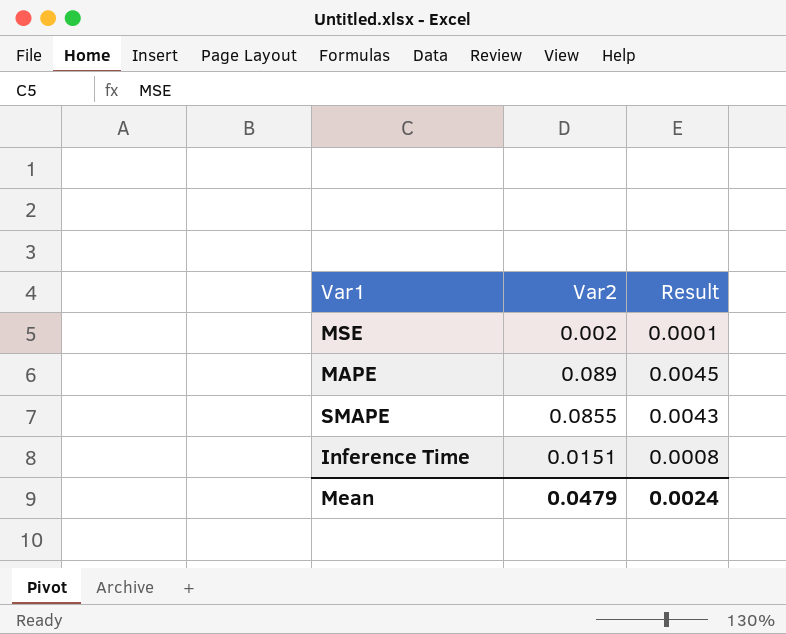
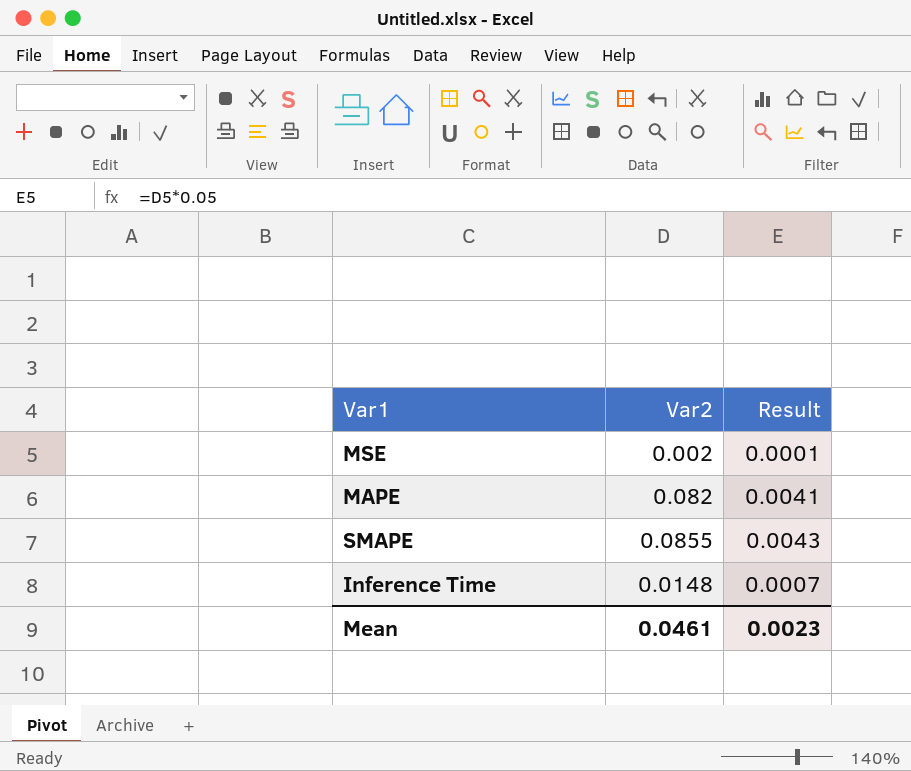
MAPE | Var2: 0.089 -> 0.082
MAPE | Result: 0.0045 -> 0.0041
Inference Time | Var2: 0.0151 -> 0.0148
Inference Time | Result: 0.0008 -> 0.0007
Mean | Var2: 0.0479 -> 0.0461
Mean | Result: 0.0024 -> 0.0023

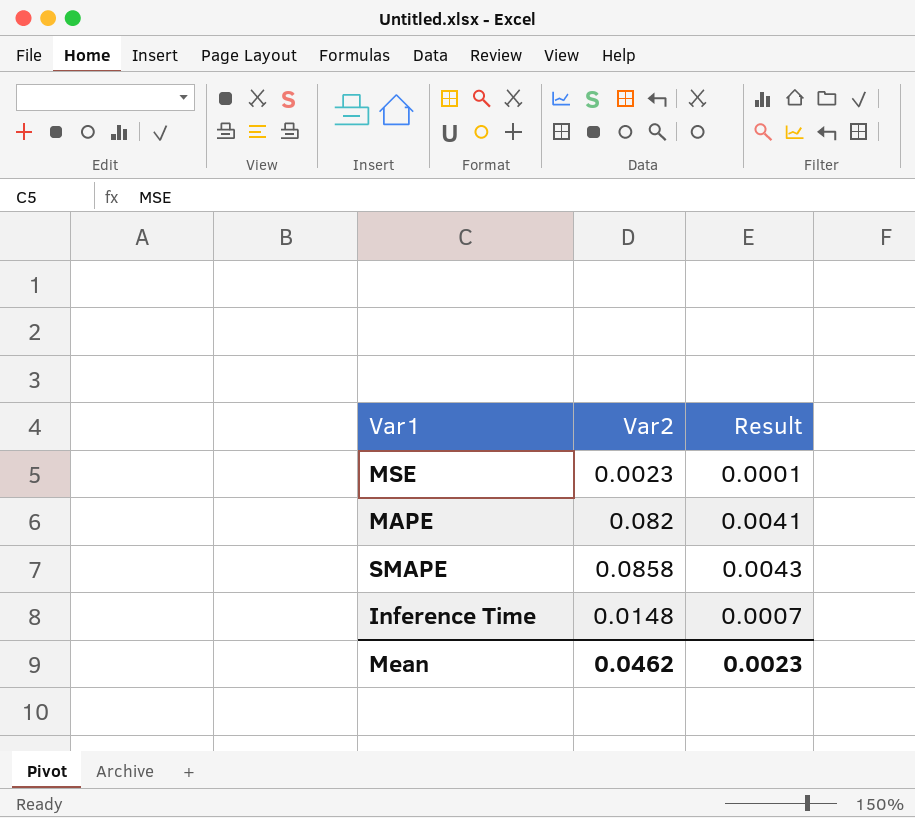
MSE | Var2: 0.002 -> 0.0023
SMAPE | Var2: 0.0855 -> 0.0858
Mean | Var2: 0.0461 -> 0.0462

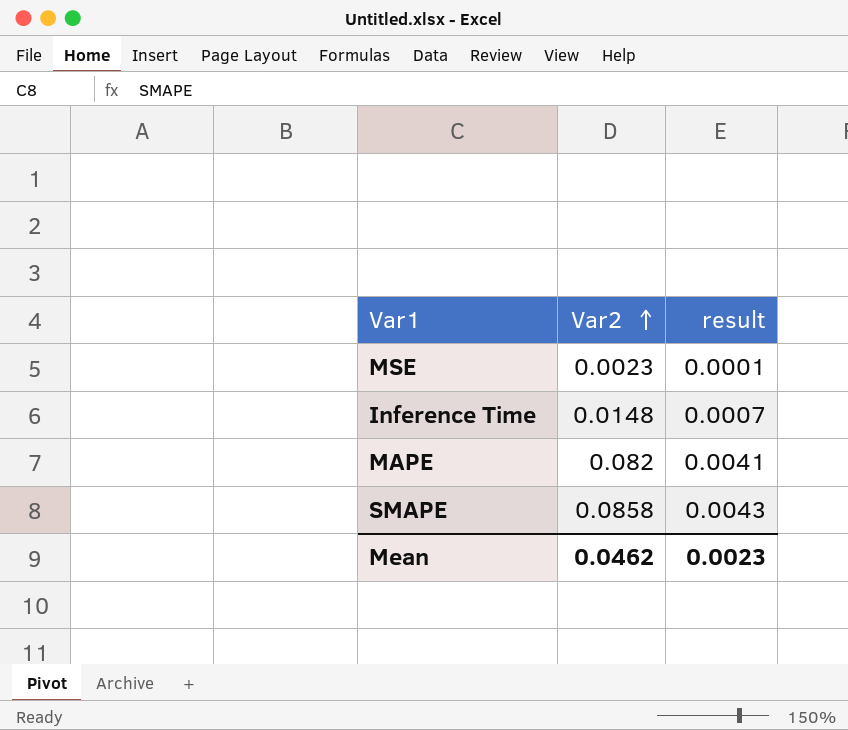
row order: none -> Var2 ascending
column name: Result -> result

